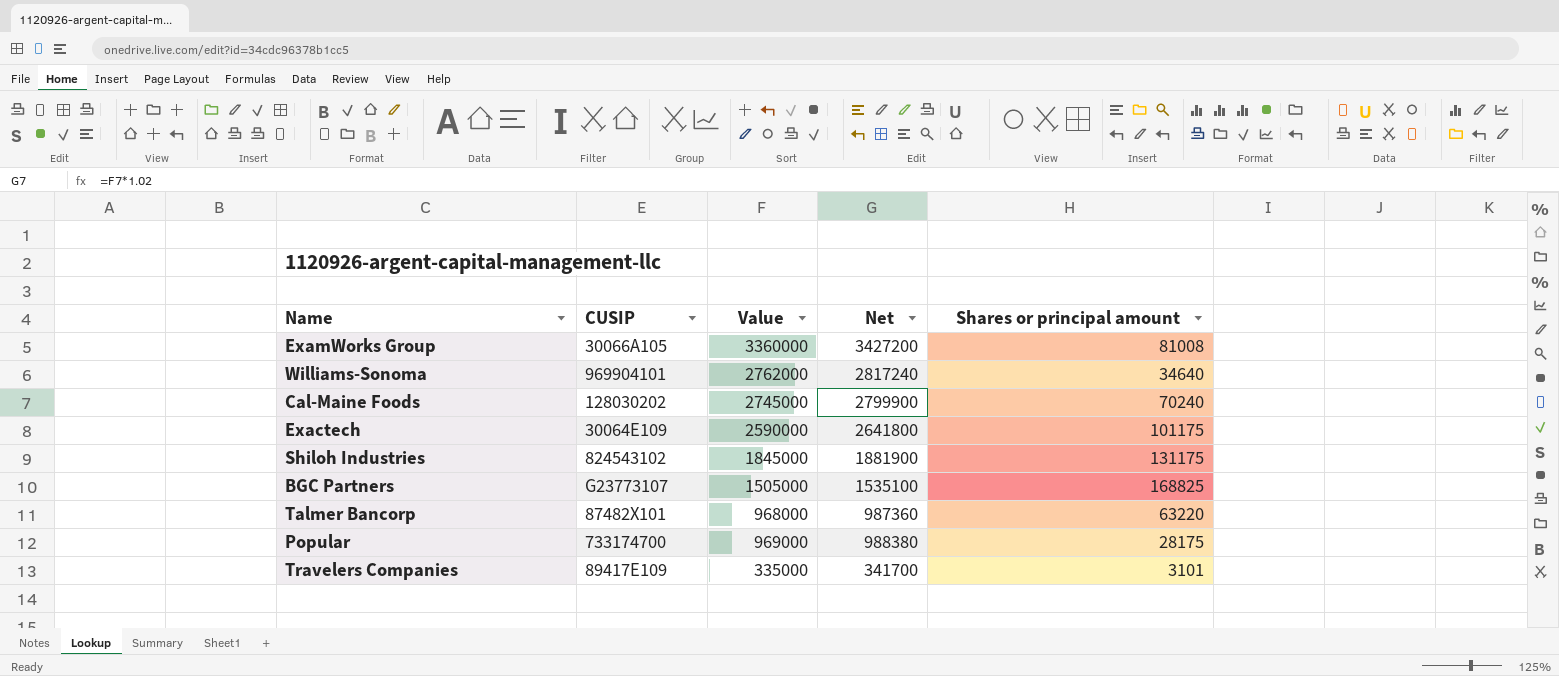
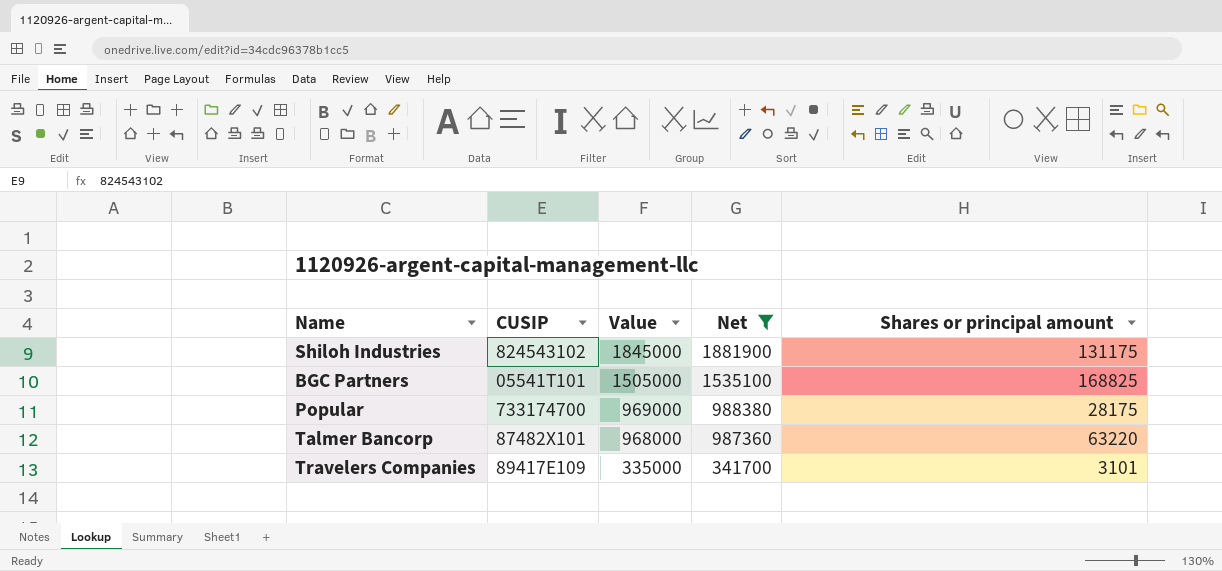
filter: none -> Net <= 1881900
row order: none -> Value descending
BGC Partners | CUSIP: G23773107 -> 05541T101

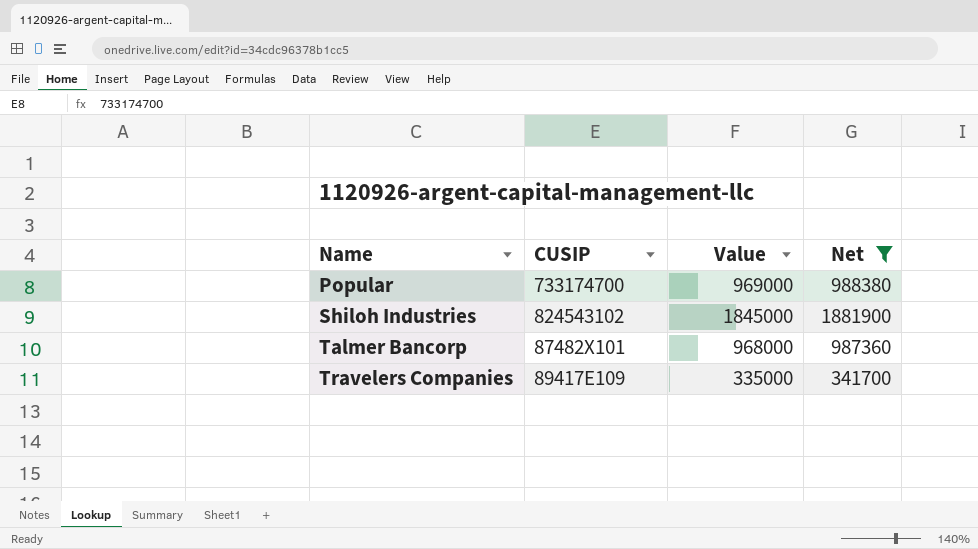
row order: Value descending -> Name ascending
column Shares or principal amount | position: 5 -> none
row BGC Partners: 05541T101 | 1505000 | 1535100 | 168825 -> none

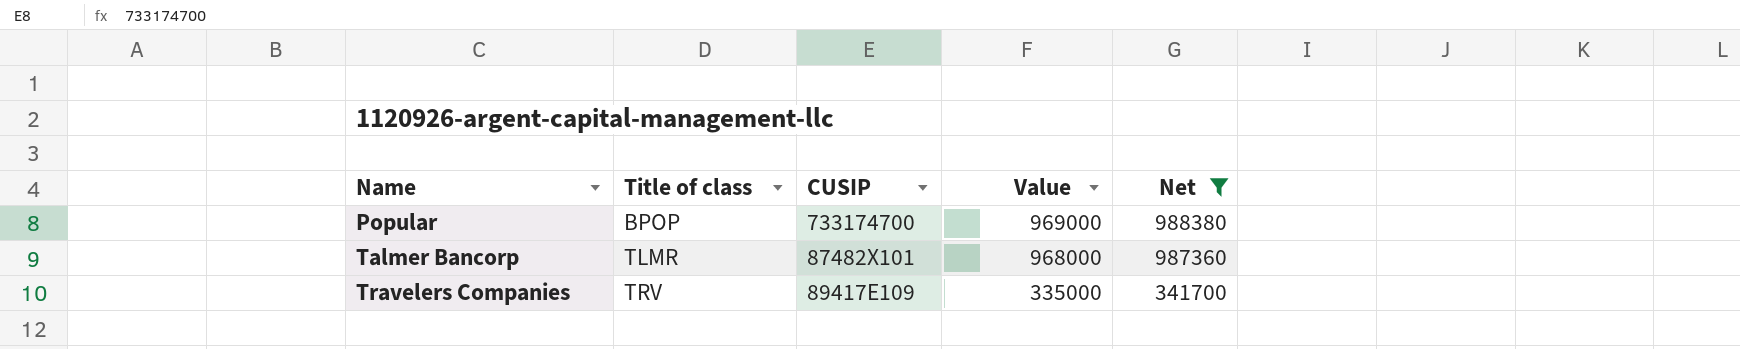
column Title of class | position: none -> 2
row Shiloh Industries: 824543102 | 1845000 | 1881900 -> none

